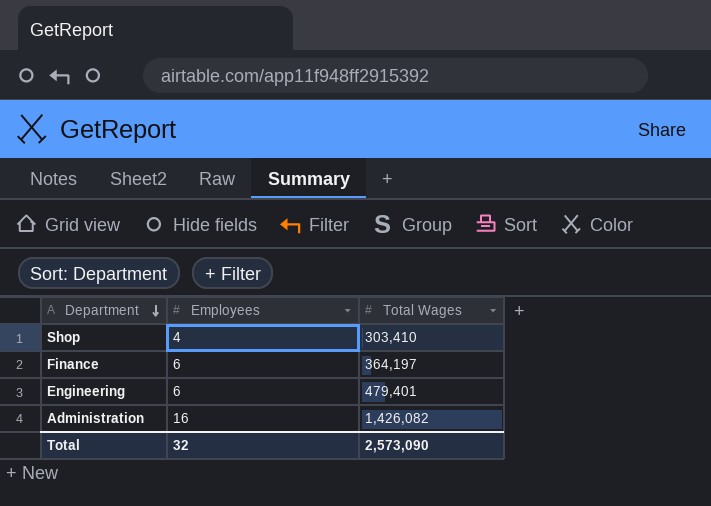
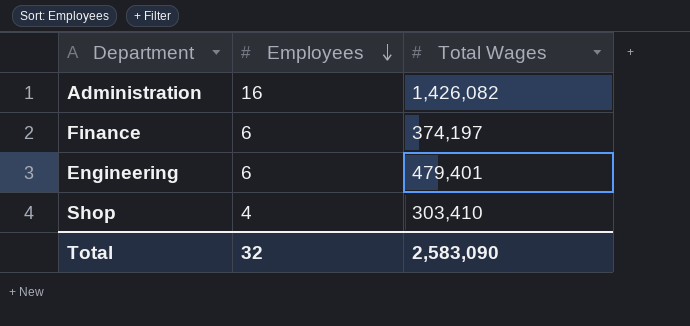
row order: Department descending -> Employees descending
Finance | Total Wages: 364,197 -> 374,197
Total | Total Wages: 2,573,090 -> 2,583,090

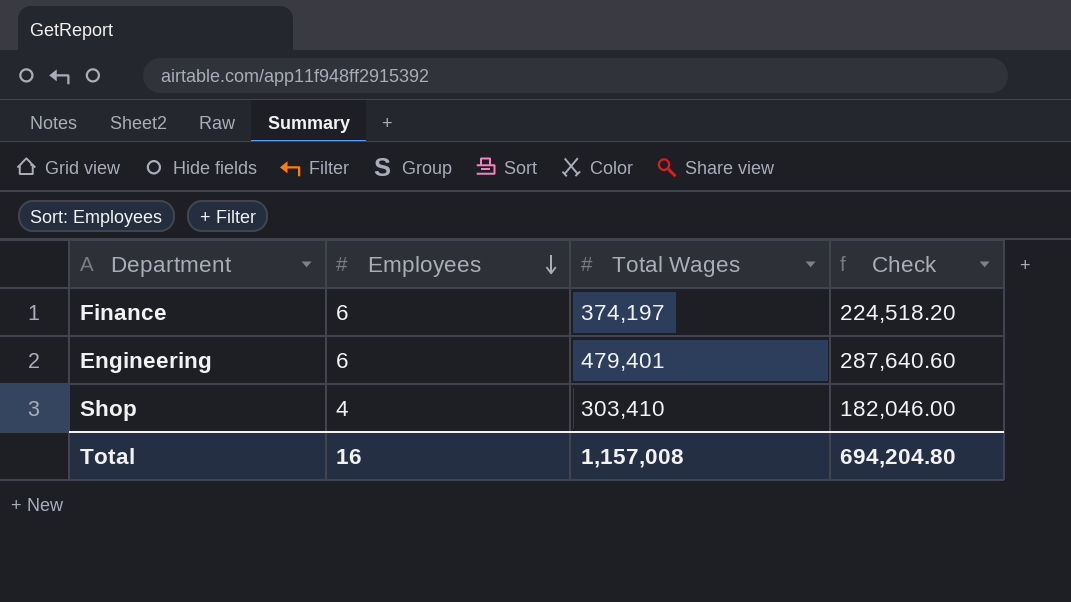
column Check | formula: none -> [Total Wages] * 0.6
row Administration: 16 | 1,426,082 -> none
Total | Employees: 32 -> 16
Total | Total Wages: 2,583,090 -> 1,157,008

